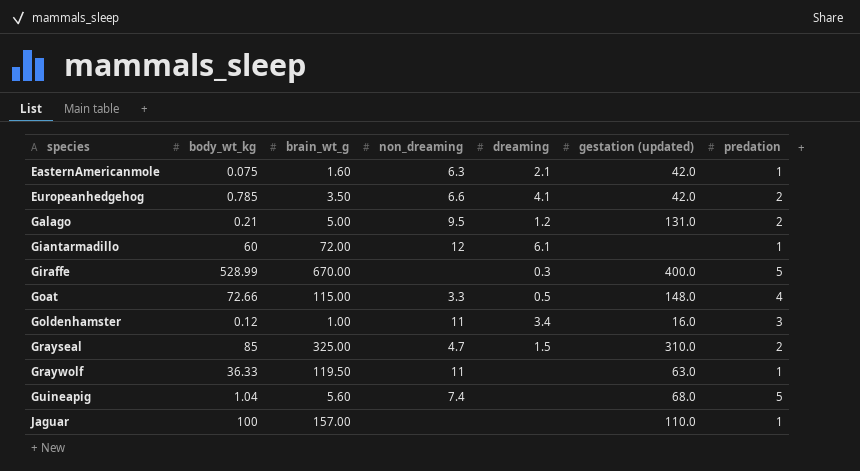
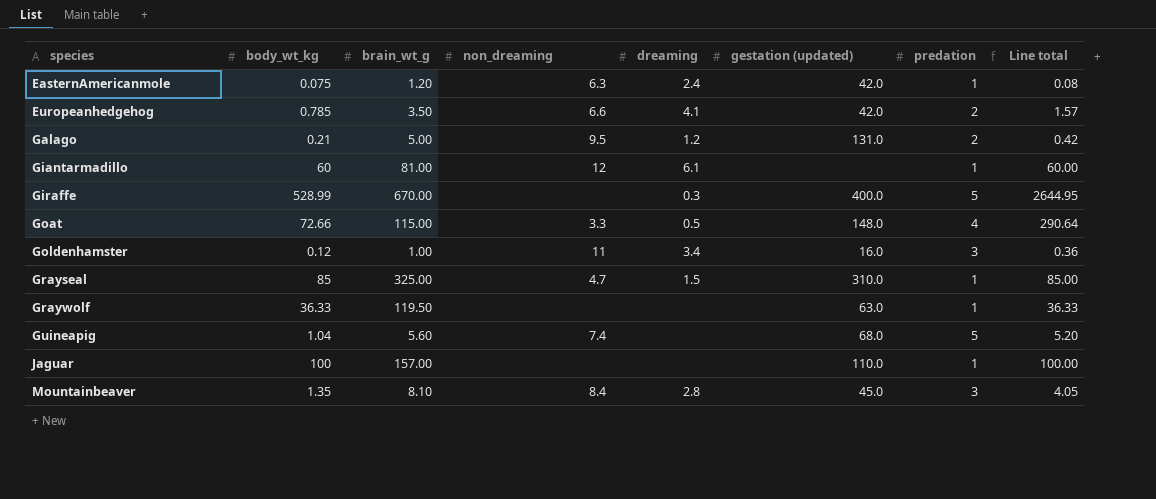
column Line total | formula: none -> [body_wt_kg] * [predation]
EasternAmericanmole | brain_wt_g: 1.60 -> 1.20
EasternAmericanmole | dreaming: 2.1 -> 2.4
Giantarmadillo | brain_wt_g: 72.00 -> 81.00
Grayseal | predation: 2 -> 1
Graywolf | non_dreaming: 11 -> none
row Mountainbeaver: none -> 1.35 | 8.10 | 8.4 | 2.8 | 45.0 | 3 | 4.05

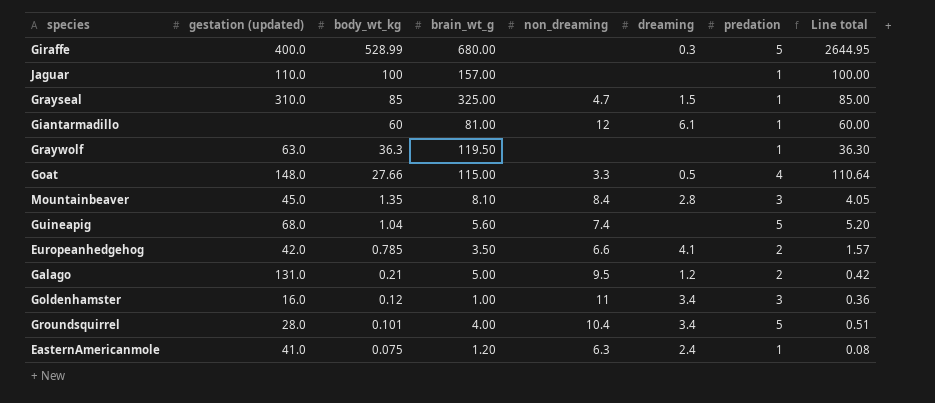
row order: species ascending -> body_wt_kg descending
column gestation (updated) | position: 6 -> 2
Giraffe | brain_wt_g: 670.00 -> 680.00
Graywolf | body_wt_kg: 36.33 -> 36.3
Graywolf | Line total: 36.33 -> 36.30
Goat | body_wt_kg: 72.66 -> 27.66
Goat | Line total: 290.64 -> 110.64
row Groundsquirrel: none -> 28.0 | 0.101 | 4.00 | 10.4 | 3.4 | 5 | 0.51
EasternAmericanmole | gestation (updated): 42.0 -> 41.0

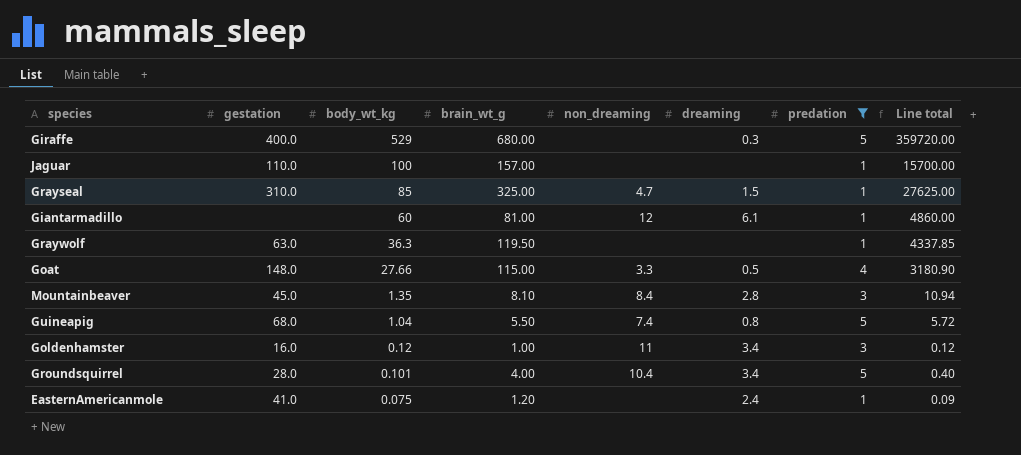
filter: none -> predation != 2
column name: gestation (updated) -> gestation
column Line total | formula: [body_wt_kg] * [predation] -> [body_wt_kg] * [brain_wt_g]
Giraffe | body_wt_kg: 528.99 -> 529
Guineapig | brain_wt_g: 5.60 -> 5.50
Guineapig | dreaming: none -> 0.8
EasternAmericanmole | non_dreaming: 6.3 -> none

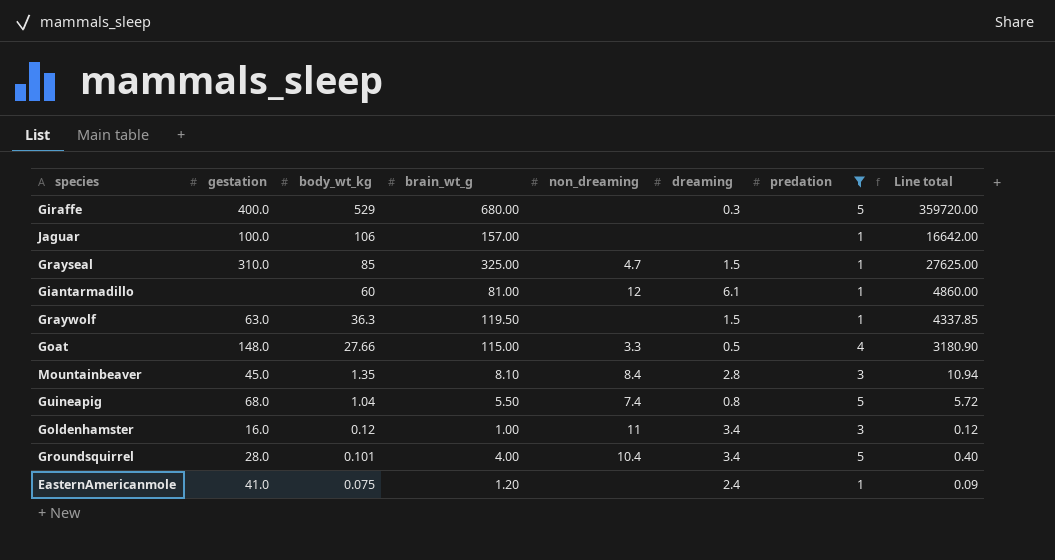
Jaguar | gestation: 110.0 -> 100.0
Jaguar | body_wt_kg: 100 -> 106
Jaguar | Line total: 15700.00 -> 16642.00
Graywolf | dreaming: none -> 1.5

